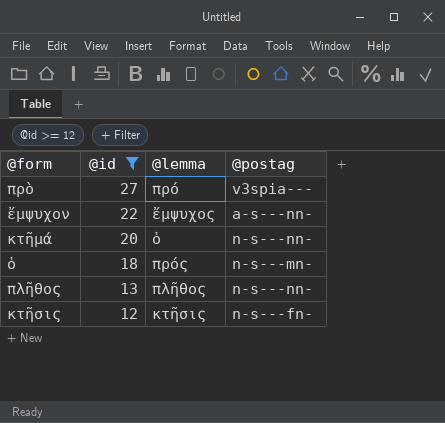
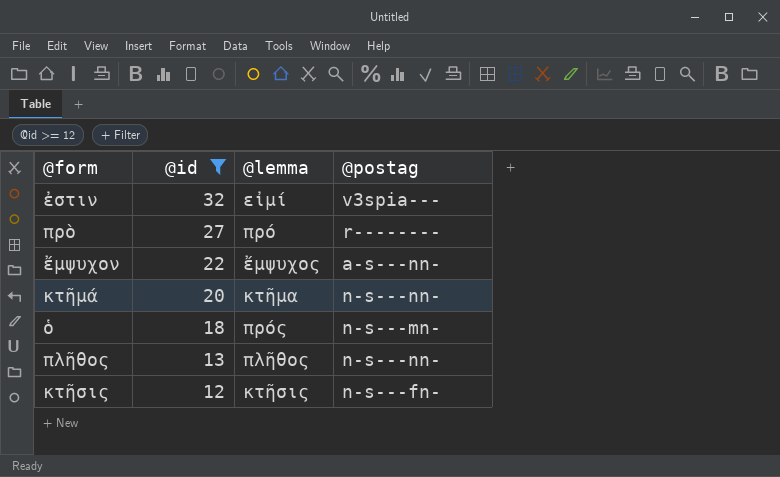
row ἐστιν: none -> 32 | εἰμί | v3spia---
πρὸ | @postag: v3spia--- -> r--------
κτῆμά | @lemma: ὁ -> κτῆμα

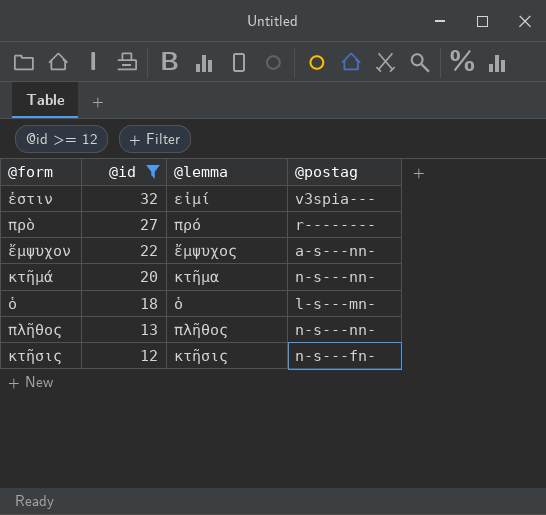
ὁ | @lemma: πρός -> ὁ
ὁ | @postag: n-s---mn- -> l-s---mn-

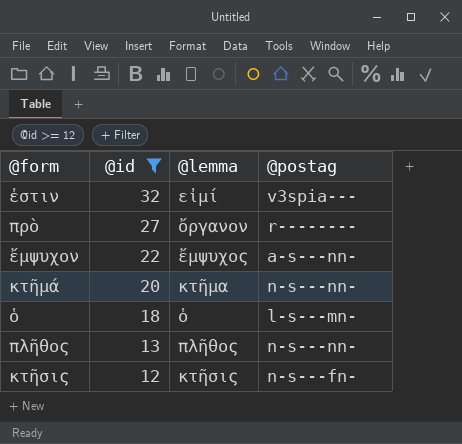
πρὸ | @lemma: πρό -> ὄργανον

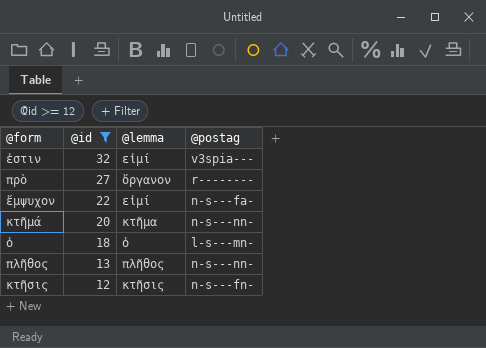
ἔμψυχον | @lemma: ἔμψυχος -> εἰμί
ἔμψυχον | @postag: a-s---nn- -> n-s---fa-

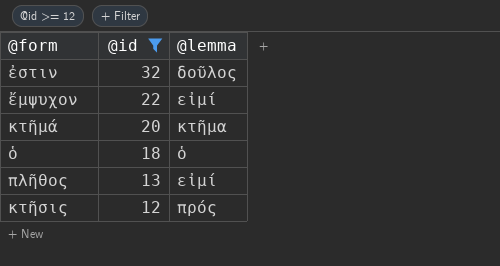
column @postag | position: 4 -> none
row πρὸ: 27 | ὄργανον | r-------- -> none
ἐστιν | @lemma: εἰμί -> δοῦλος
πλῆθος | @lemma: πλῆθος -> εἰμί
κτῆσις | @lemma: κτῆσις -> πρός

